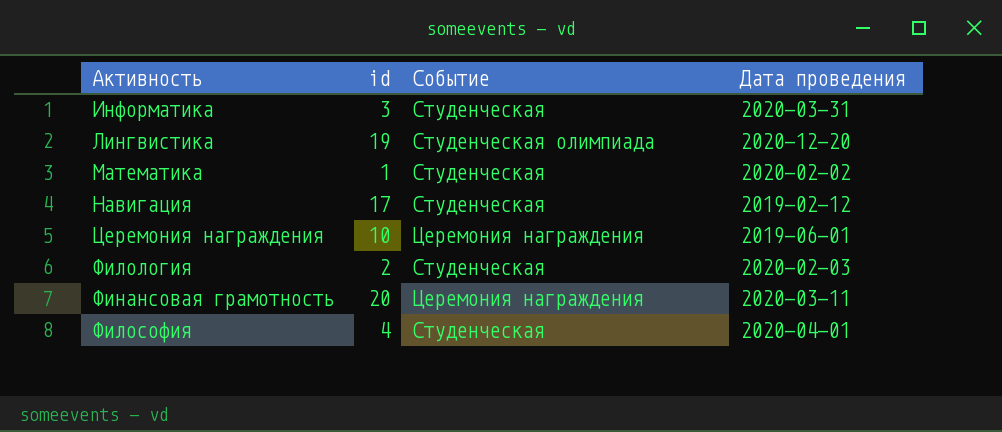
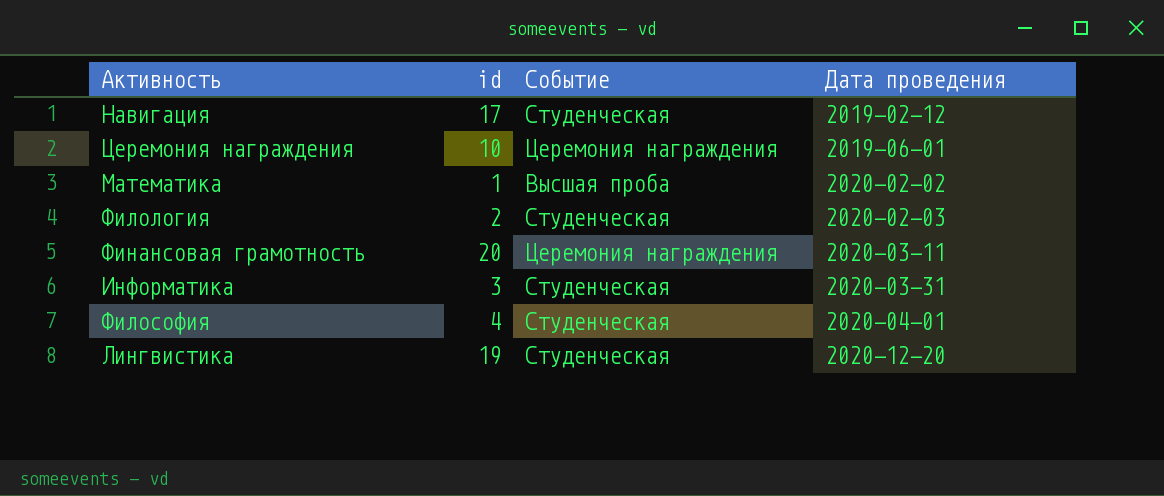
row order: none -> Дата проведения ascending
Математика | Событие: Студенческая -> Высшая проба
Лингвистика | Событие: Студенческая олимпиада -> Студенческая

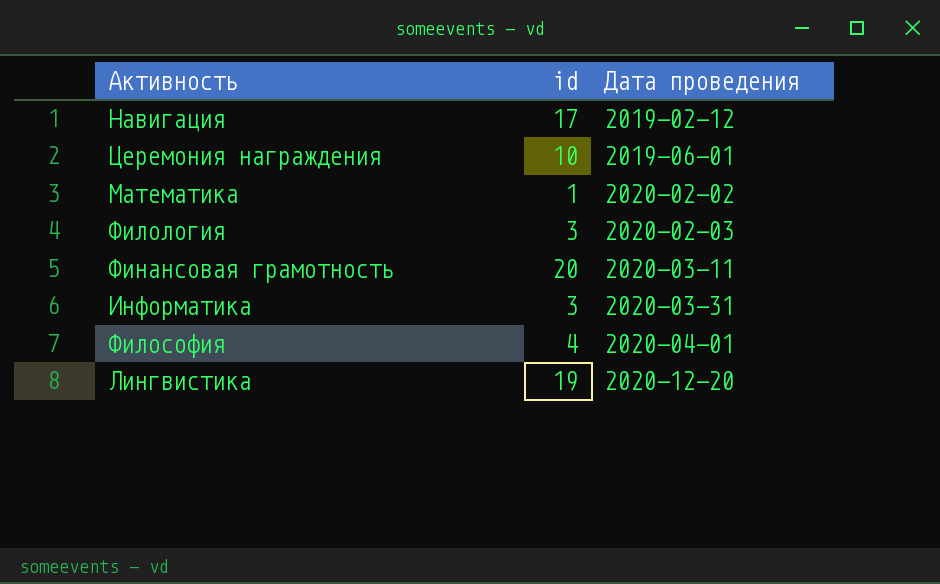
column Событие | position: 3 -> none
Филология | id: 2 -> 3

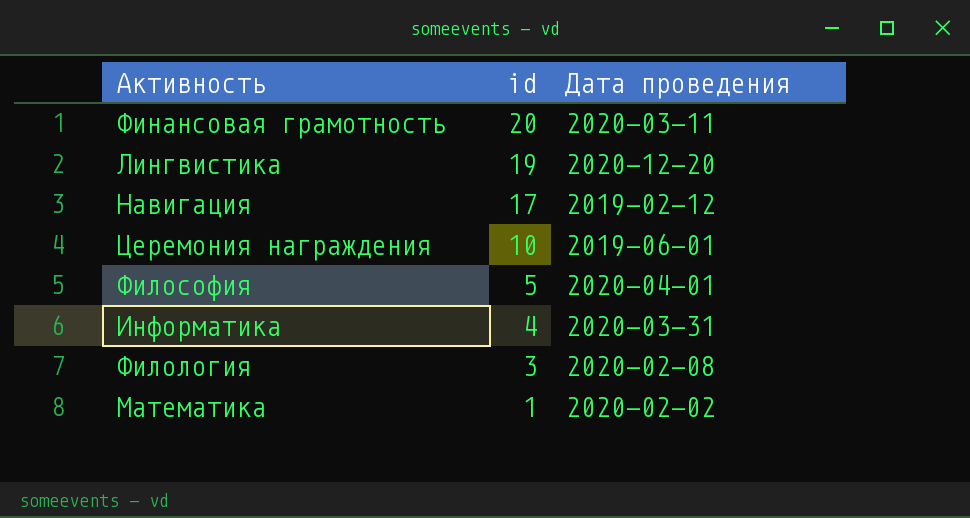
row order: Дата проведения ascending -> id descending
Философия | id: 4 -> 5
Информатика | id: 3 -> 4
Филология | Дата проведения: 2020-02-03 -> 2020-02-08

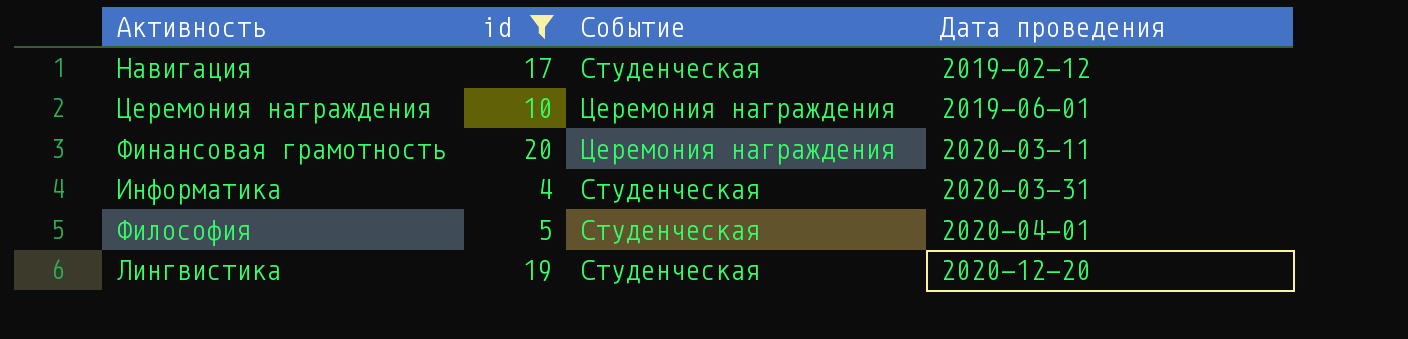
filter: none -> id >= 4
row order: id descending -> Дата проведения ascending
column Событие | position: none -> 3

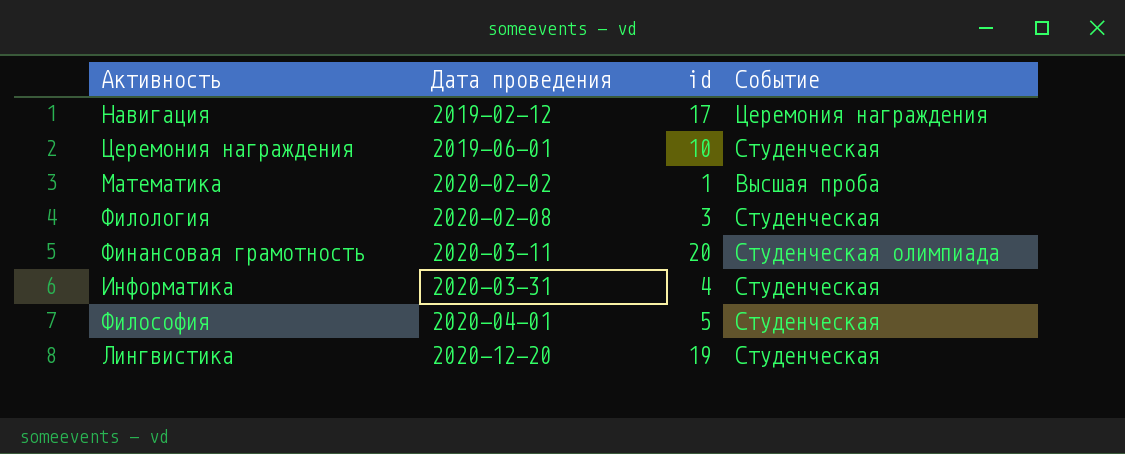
filter: id >= 4 -> none
column Дата проведения | position: 4 -> 2
Навигация | Событие: Студенческая -> Церемония награждения
Церемония награждения | Событие: Церемония награждения -> Студенческая
Финансовая грамотность | Событие: Церемония награждения -> Студенческая олимпиада

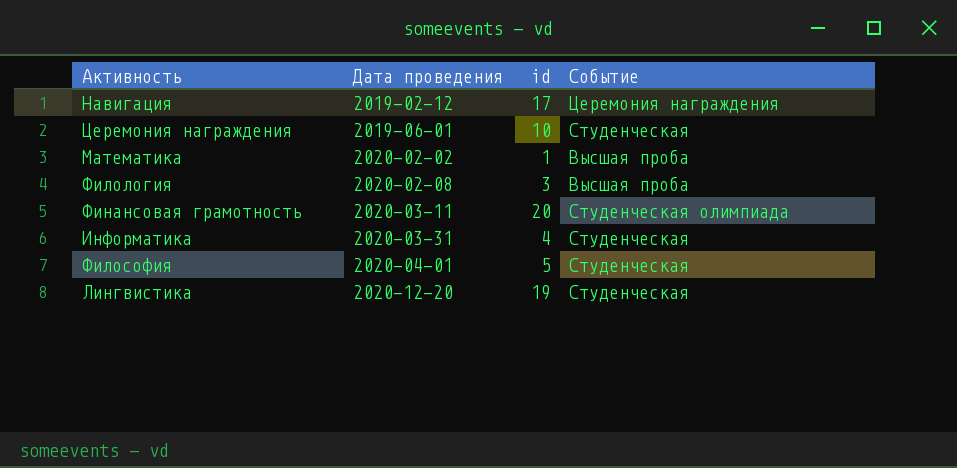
Филология | Событие: Студенческая -> Высшая проба

